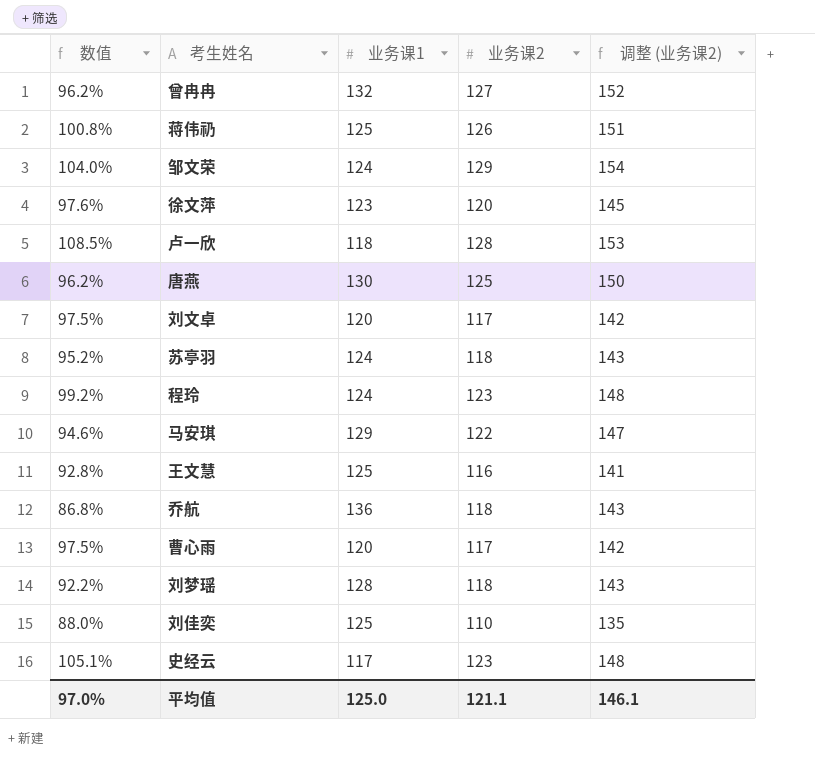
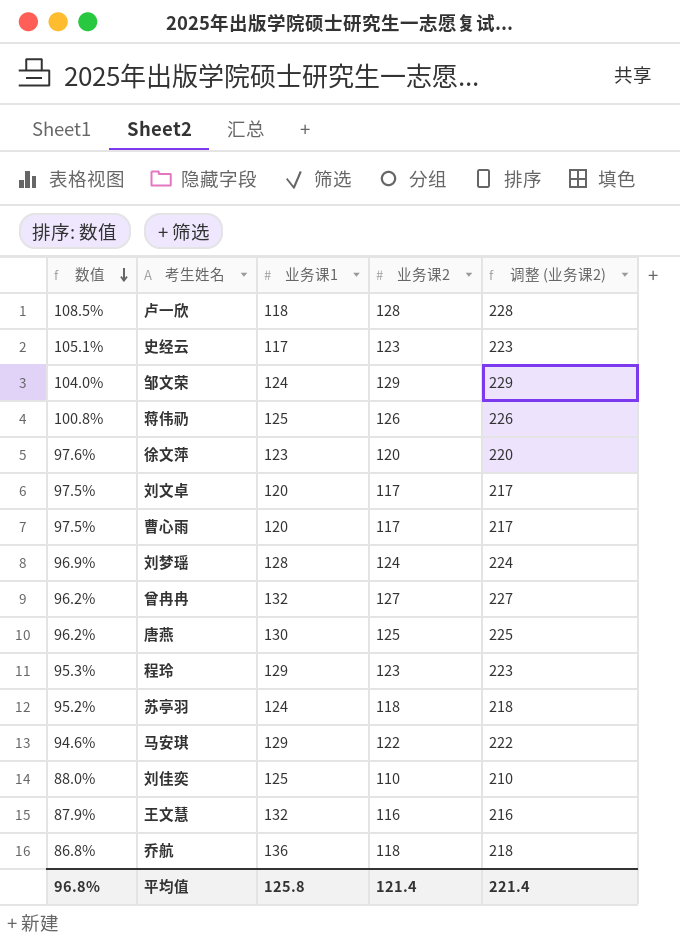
row order: none -> 数值 descending
column 调整 (业务课2) | formula: [业务课2] + 25 -> [业务课2] + 100
刘梦瑶 | 数值: 92.2% -> 96.9%
刘梦瑶 | 业务课2: 118 -> 124
程玲 | 数值: 99.2% -> 95.3%
程玲 | 业务课1: 124 -> 129
王文慧 | 数值: 92.8% -> 87.9%
王文慧 | 业务课1: 125 -> 132
平均值 | 数值: 97.0% -> 96.8%
平均值 | 业务课1: 125.0 -> 125.8
平均值 | 业务课2: 121.1 -> 121.4
平均值 | 调整 (业务课2): 146.1 -> 221.4

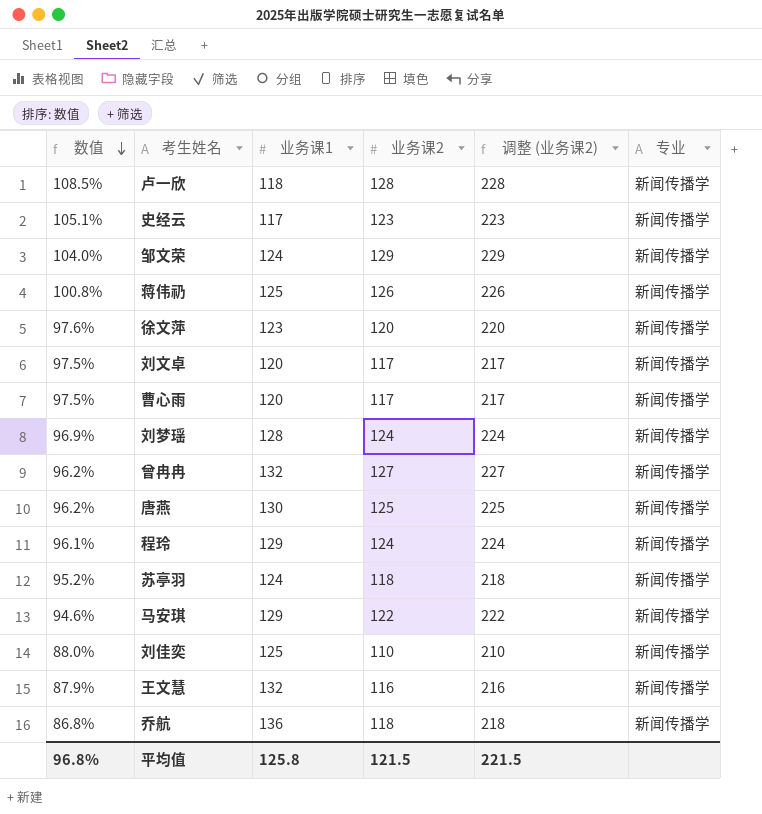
column 专业 | position: none -> 6
程玲 | 数值: 95.3% -> 96.1%
程玲 | 业务课2: 123 -> 124
程玲 | 调整 (业务课2): 223 -> 224
平均值 | 业务课2: 121.4 -> 121.5
平均值 | 调整 (业务课2): 221.4 -> 221.5

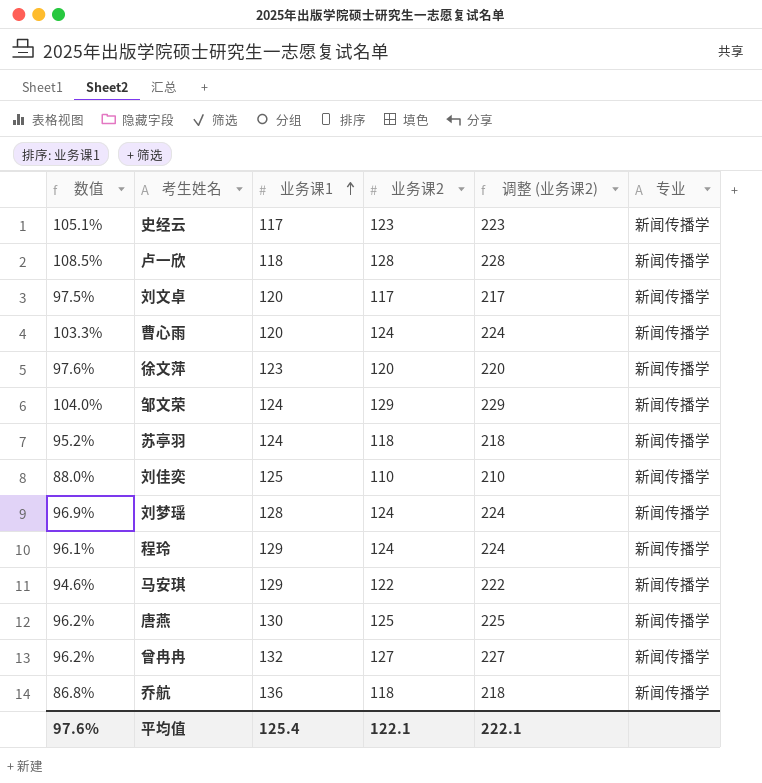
row order: 数值 descending -> 业务课1 ascending
row 蒋伟礽: 100.8% | 125 | 126 | 226 | 新闻传播学 -> none
row 王文慧: 87.9% | 132 | 116 | 216 | 新闻传播学 -> none
曹心雨 | 数值: 97.5% -> 103.3%
曹心雨 | 业务课2: 117 -> 124
曹心雨 | 调整 (业务课2): 217 -> 224
平均值 | 数值: 96.8% -> 97.6%
平均值 | 业务课1: 125.8 -> 125.4
平均值 | 业务课2: 121.5 -> 122.1
平均值 | 调整 (业务课2): 221.5 -> 222.1

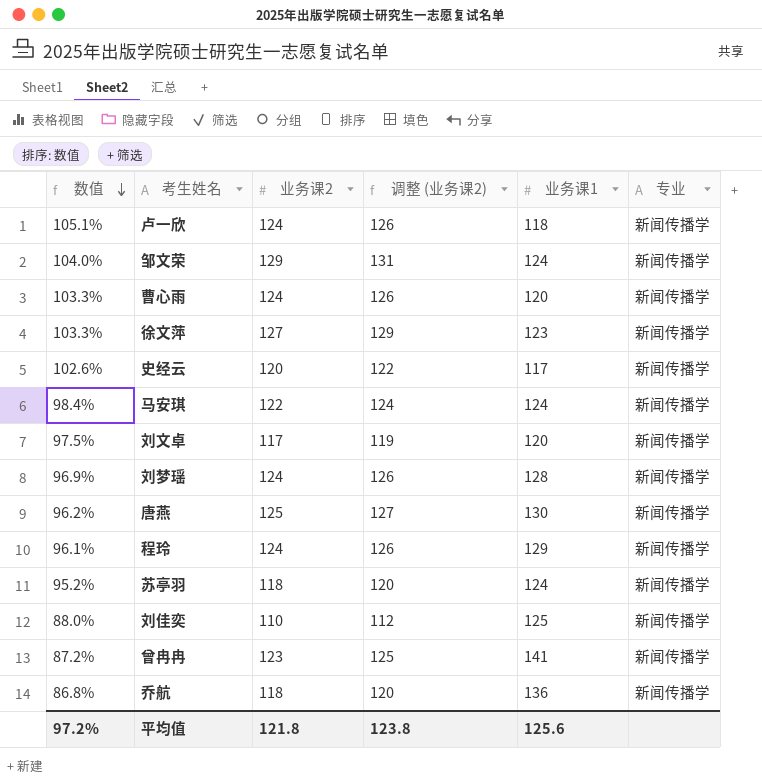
row order: 业务课1 ascending -> 数值 descending
column 调整 (业务课2) | formula: [业务课2] + 100 -> [业务课2] + 2
column 业务课1 | position: 3 -> 5
卢一欣 | 数值: 108.5% -> 105.1%
卢一欣 | 业务课2: 128 -> 124
徐文萍 | 数值: 97.6% -> 103.3%
徐文萍 | 业务课2: 120 -> 127
史经云 | 数值: 105.1% -> 102.6%
史经云 | 业务课2: 123 -> 120
马安琪 | 数值: 94.6% -> 98.4%
马安琪 | 业务课1: 129 -> 124
曾冉冉 | 数值: 96.2% -> 87.2%
曾冉冉 | 业务课2: 127 -> 123
曾冉冉 | 业务课1: 132 -> 141
平均值 | 数值: 97.6% -> 97.2%
平均值 | 业务课2: 122.1 -> 121.8
平均值 | 调整 (业务课2): 222.1 -> 123.8
平均值 | 业务课1: 125.4 -> 125.6

